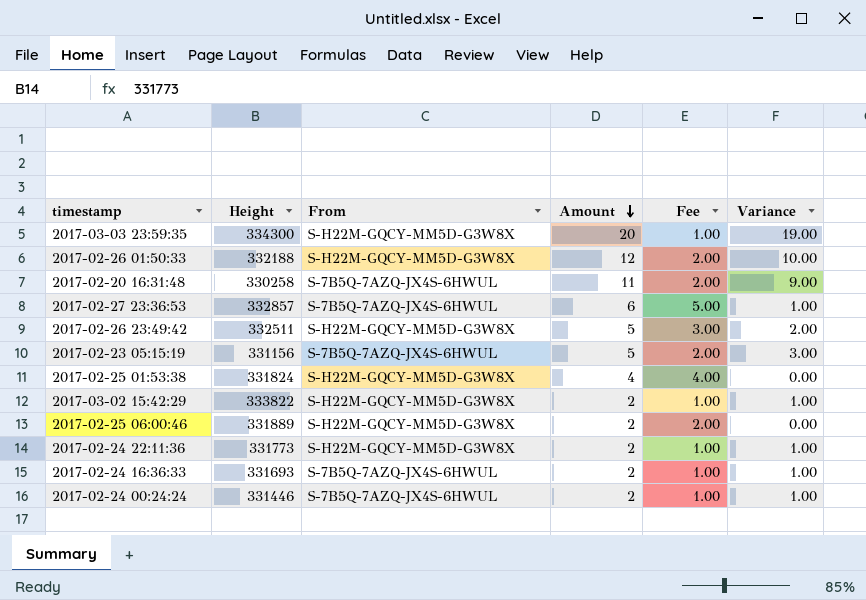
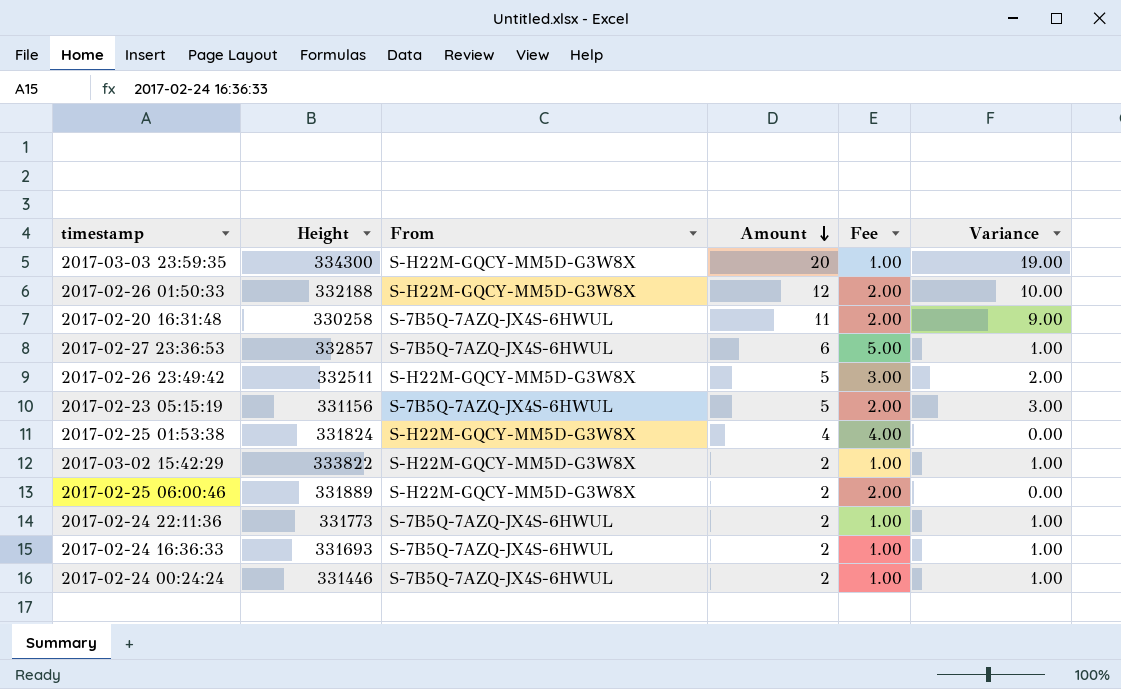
2017-02-24 22:11:36 | From: S-H22M-GQCY-MM5D-G3W8X -> S-7B5Q-7AZQ-JX4S-6HWUL

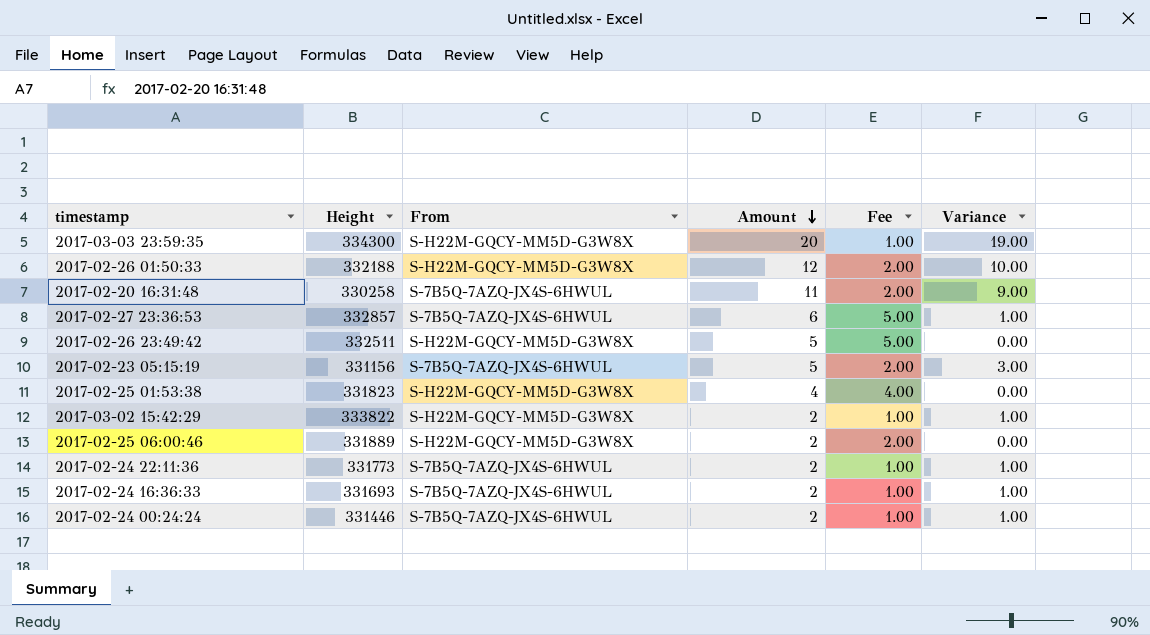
2017-02-26 23:49:42 | Fee: 3.00 -> 5.00
2017-02-26 23:49:42 | Variance: 2.00 -> 0.00
2017-02-25 01:53:38 | Height: 331824 -> 331823

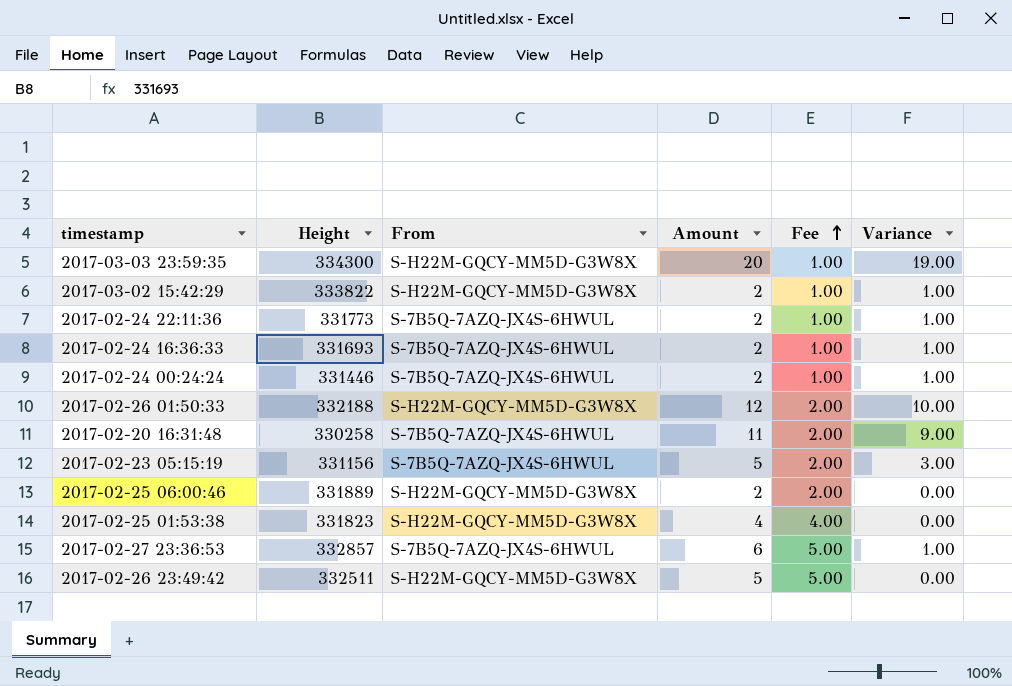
row order: Amount descending -> Fee ascending

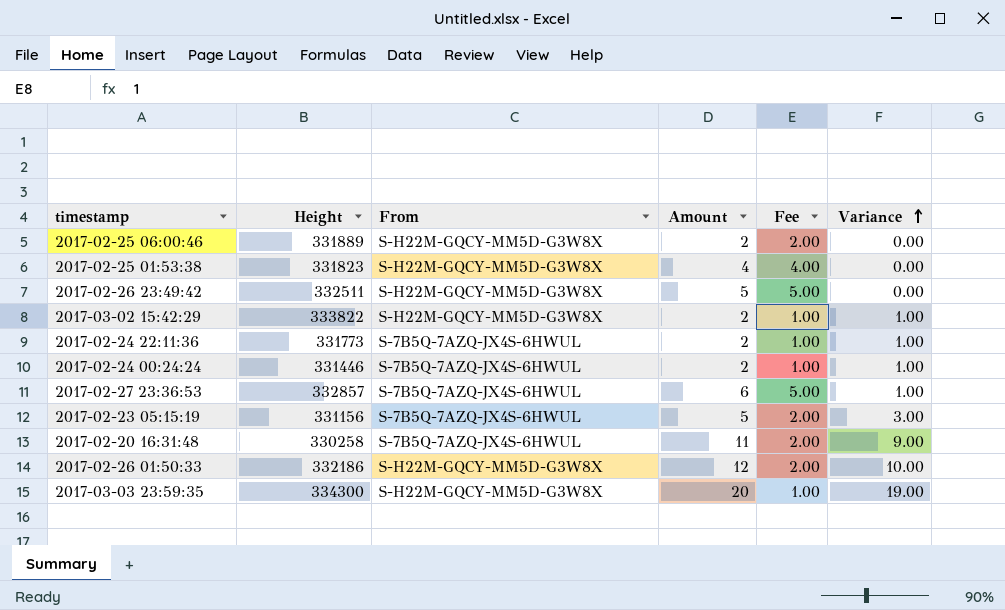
row order: Fee ascending -> Variance ascending
row 2017-02-24 16:36:33: 331693 | S-7B5Q-7AZQ-JX4S-6HWUL | 2 | 1.00 | 1.00 -> none
2017-02-26 01:50:33 | Height: 332188 -> 332186

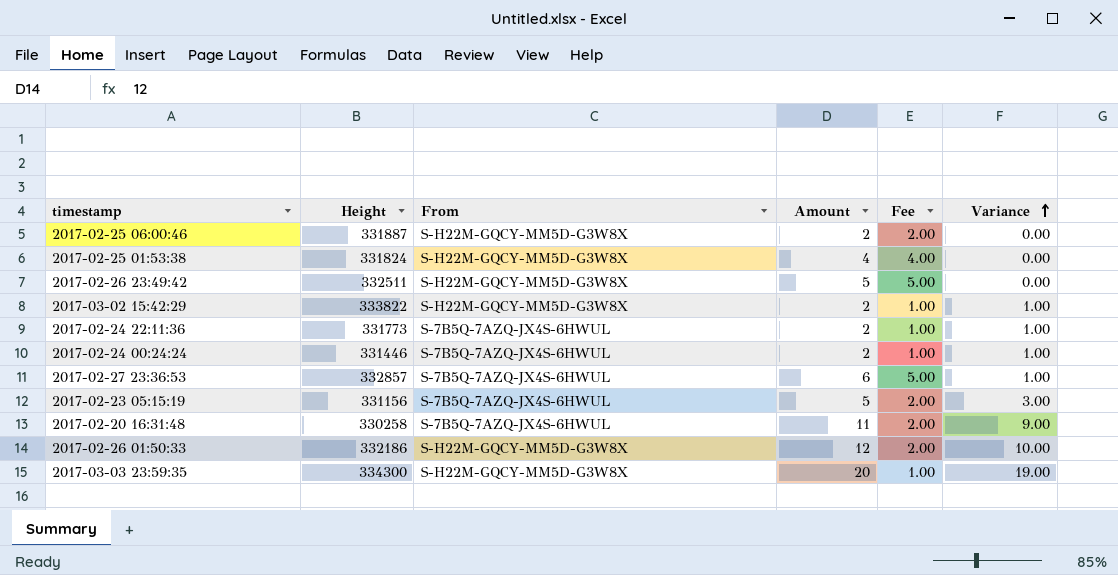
2017-02-25 06:00:46 | Height: 331889 -> 331887
2017-02-25 01:53:38 | Height: 331823 -> 331824

